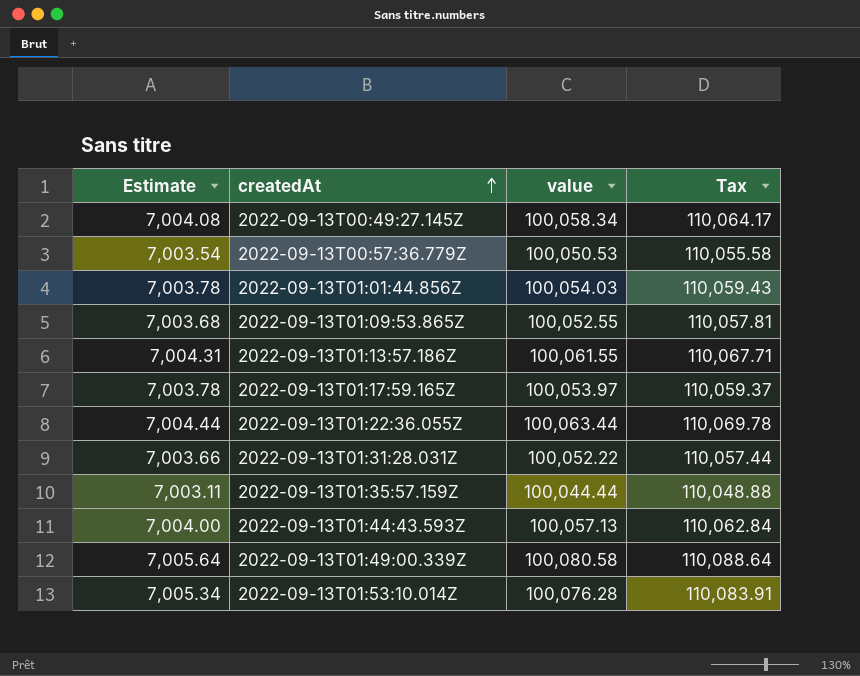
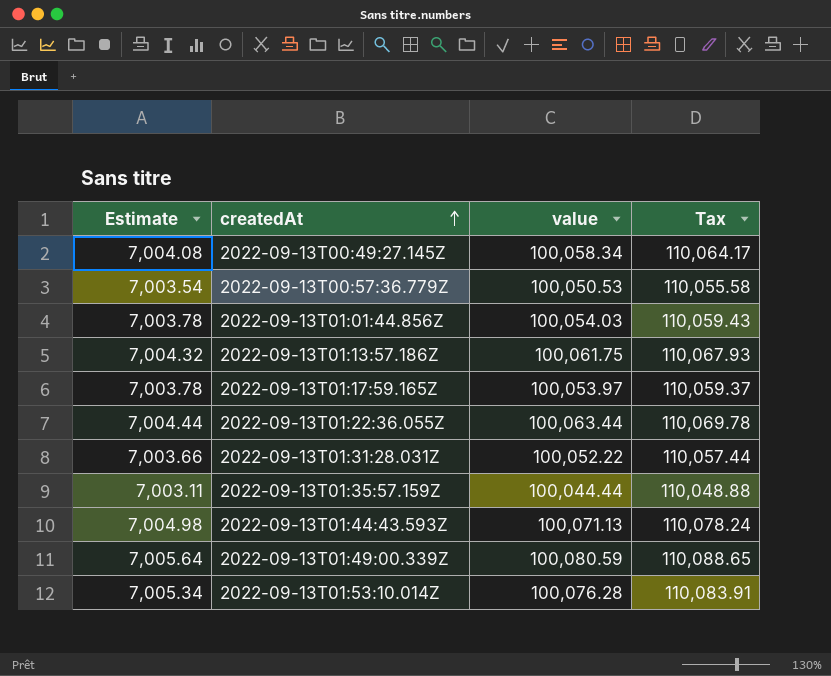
row 2022-09-13T01:09:53.865Z: 7,003.68 | 100,052.55 | 110,057.81 -> none
2022-09-13T01:13:57.186Z | Estimate: 7,004.31 -> 7,004.32
2022-09-13T01:13:57.186Z | value: 100,061.55 -> 100,061.75
2022-09-13T01:13:57.186Z | Tax: 110,067.71 -> 110,067.93
2022-09-13T01:44:43.593Z | Estimate: 7,004.00 -> 7,004.98
2022-09-13T01:44:43.593Z | value: 100,057.13 -> 100,071.13
2022-09-13T01:44:43.593Z | Tax: 110,062.84 -> 110,078.24
2022-09-13T01:49:00.339Z | value: 100,080.58 -> 100,080.59
2022-09-13T01:49:00.339Z | Tax: 110,088.64 -> 110,088.65

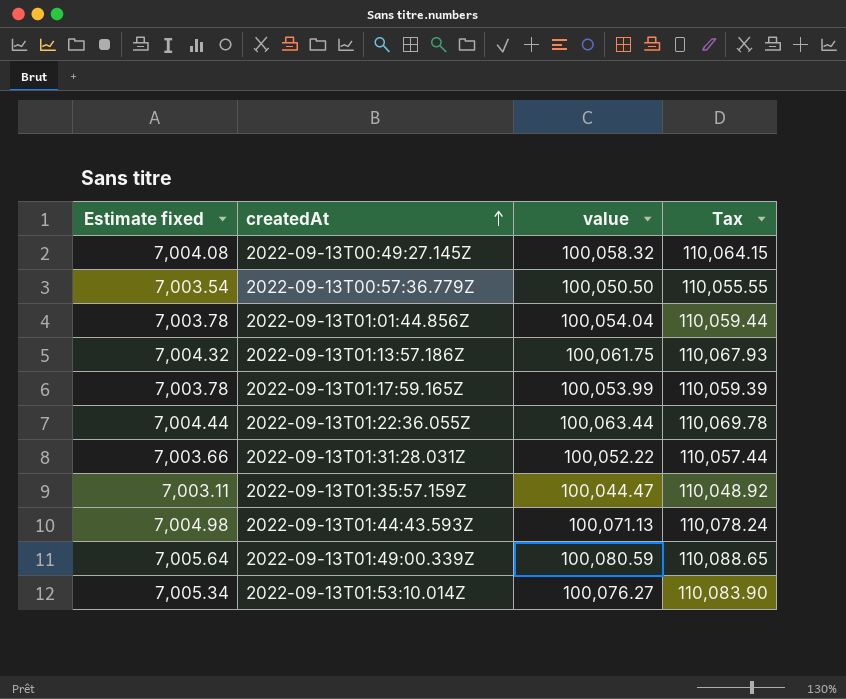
column name: Estimate -> Estimate fixed
2022-09-13T00:49:27.145Z | value: 100,058.34 -> 100,058.32
2022-09-13T00:49:27.145Z | Tax: 110,064.17 -> 110,064.15
2022-09-13T00:57:36.779Z | value: 100,050.53 -> 100,050.50
2022-09-13T00:57:36.779Z | Tax: 110,055.58 -> 110,055.55
2022-09-13T01:01:44.856Z | value: 100,054.03 -> 100,054.04
2022-09-13T01:01:44.856Z | Tax: 110,059.43 -> 110,059.44
2022-09-13T01:17:59.165Z | value: 100,053.97 -> 100,053.99
2022-09-13T01:17:59.165Z | Tax: 110,059.37 -> 110,059.39
2022-09-13T01:35:57.159Z | value: 100,044.44 -> 100,044.47
2022-09-13T01:35:57.159Z | Tax: 110,048.88 -> 110,048.92
2022-09-13T01:53:10.014Z | value: 100,076.28 -> 100,076.27
2022-09-13T01:53:10.014Z | Tax: 110,083.91 -> 110,083.90

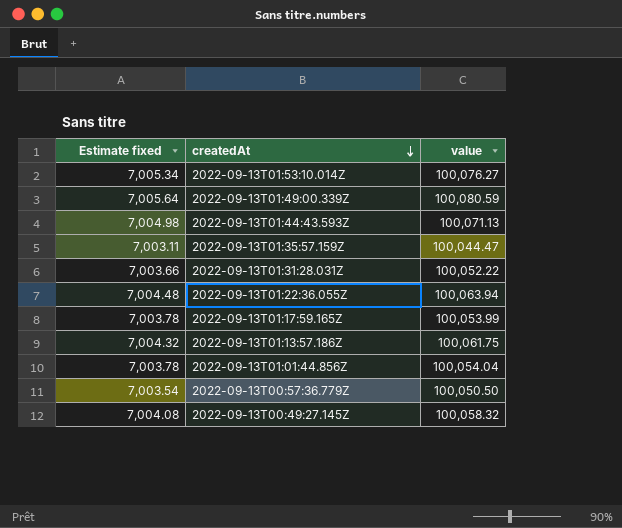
row order: createdAt ascending -> createdAt descending
column Tax | formula: [value] * 1.1 -> none
2022-09-13T01:22:36.055Z | Estimate fixed: 7,004.44 -> 7,004.48
2022-09-13T01:22:36.055Z | value: 100,063.44 -> 100,063.94

